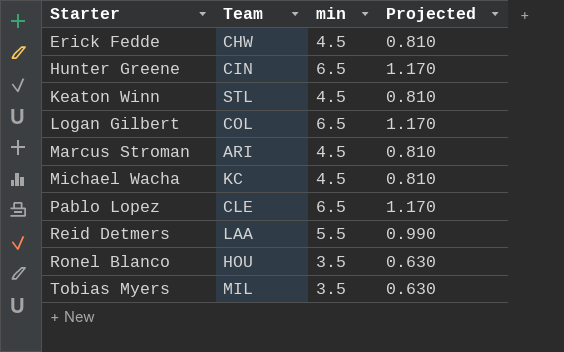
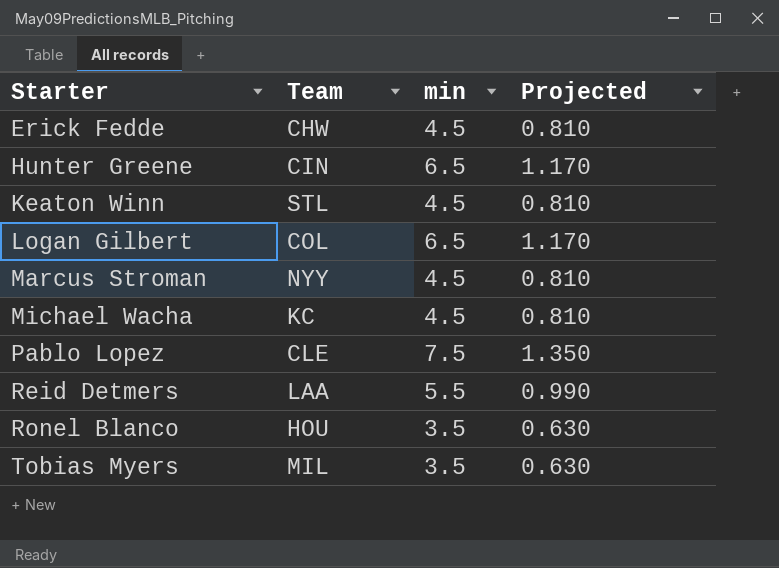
Marcus Stroman | Team: ARI -> NYY
Pablo Lopez | min: 6.5 -> 7.5
Pablo Lopez | Projected: 1.170 -> 1.350

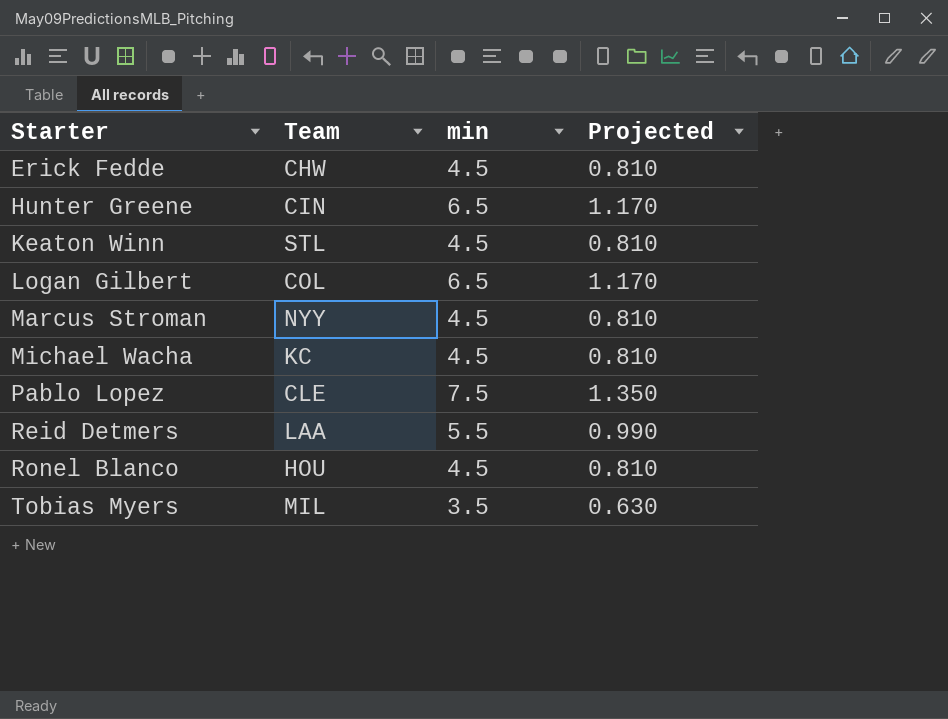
Ronel Blanco | min: 3.5 -> 4.5
Ronel Blanco | Projected: 0.630 -> 0.810

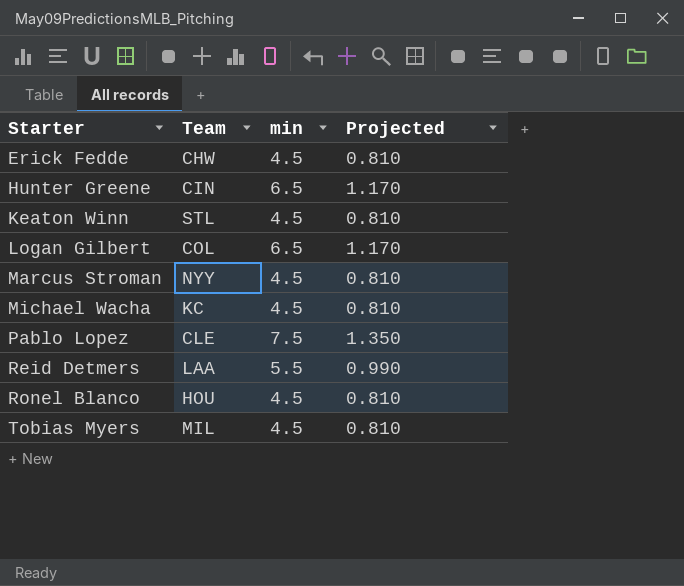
Tobias Myers | min: 3.5 -> 4.5
Tobias Myers | Projected: 0.630 -> 0.810

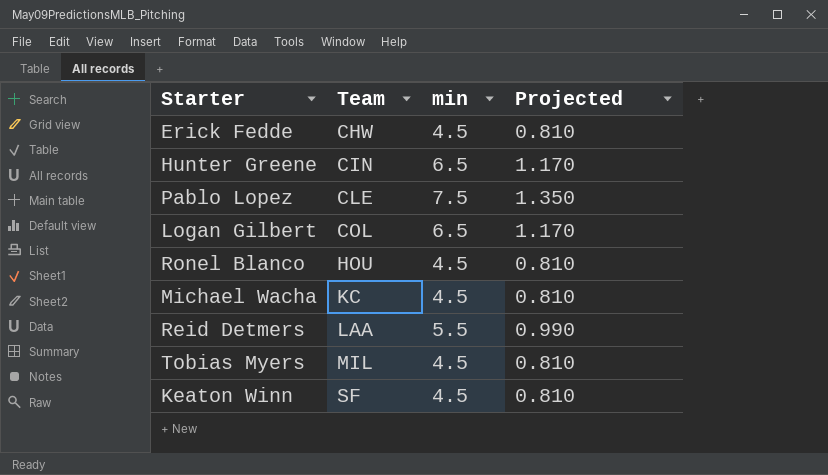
row order: Starter ascending -> Team ascending
row Marcus Stroman: NYY | 4.5 | 0.810 -> none
Keaton Winn | Team: STL -> SF

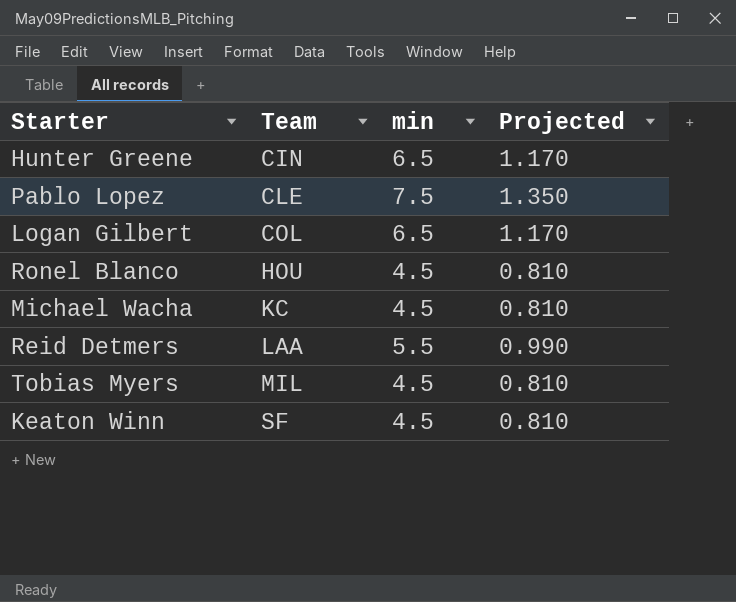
row Erick Fedde: CHW | 4.5 | 0.810 -> none

